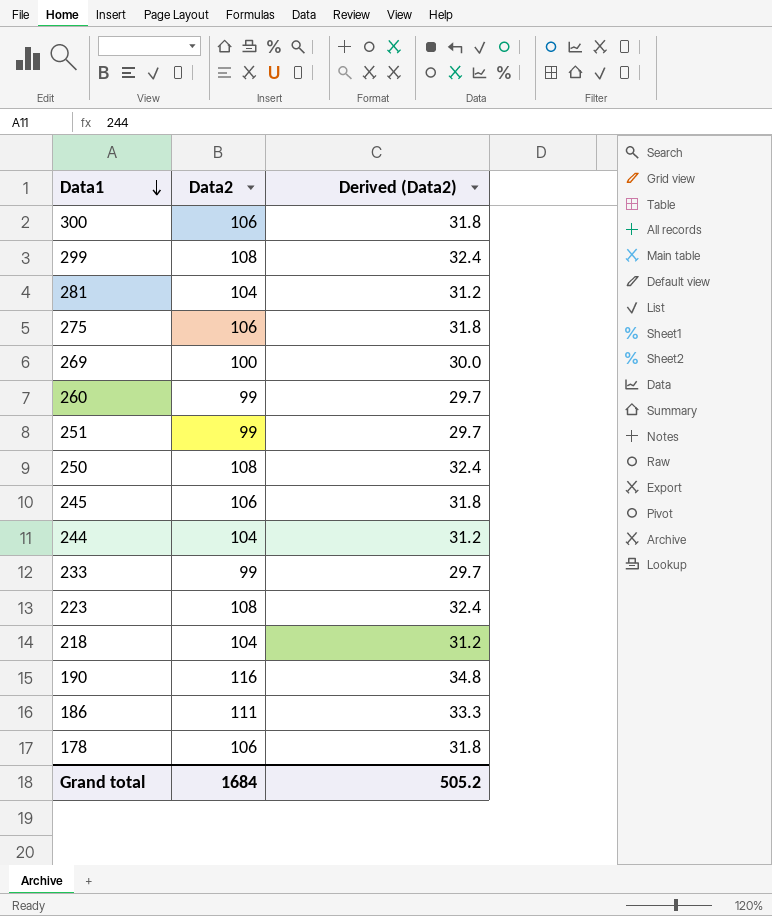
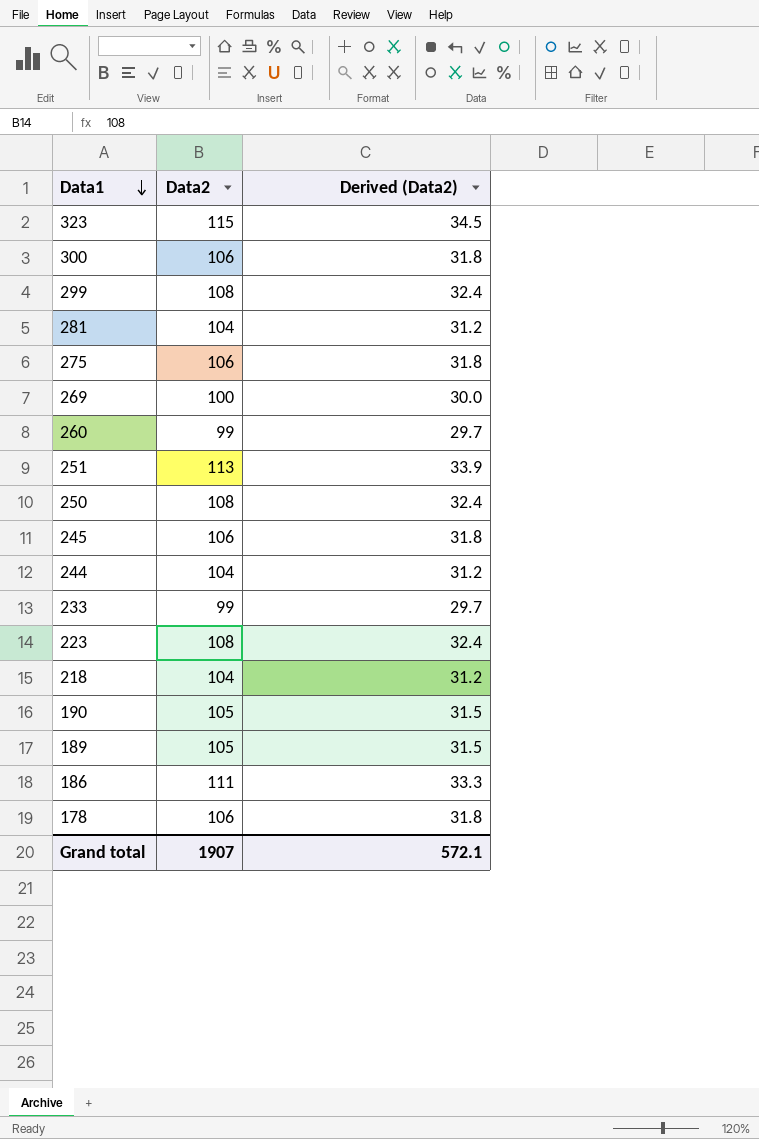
row 323: none -> 115 | 34.5
251 | Data2: 99 -> 113
251 | Derived (Data2): 29.7 -> 33.9
190 | Data2: 116 -> 105
190 | Derived (Data2): 34.8 -> 31.5
row 189: none -> 105 | 31.5
Grand total | Data2: 1684 -> 1907
Grand total | Derived (Data2): 505.2 -> 572.1

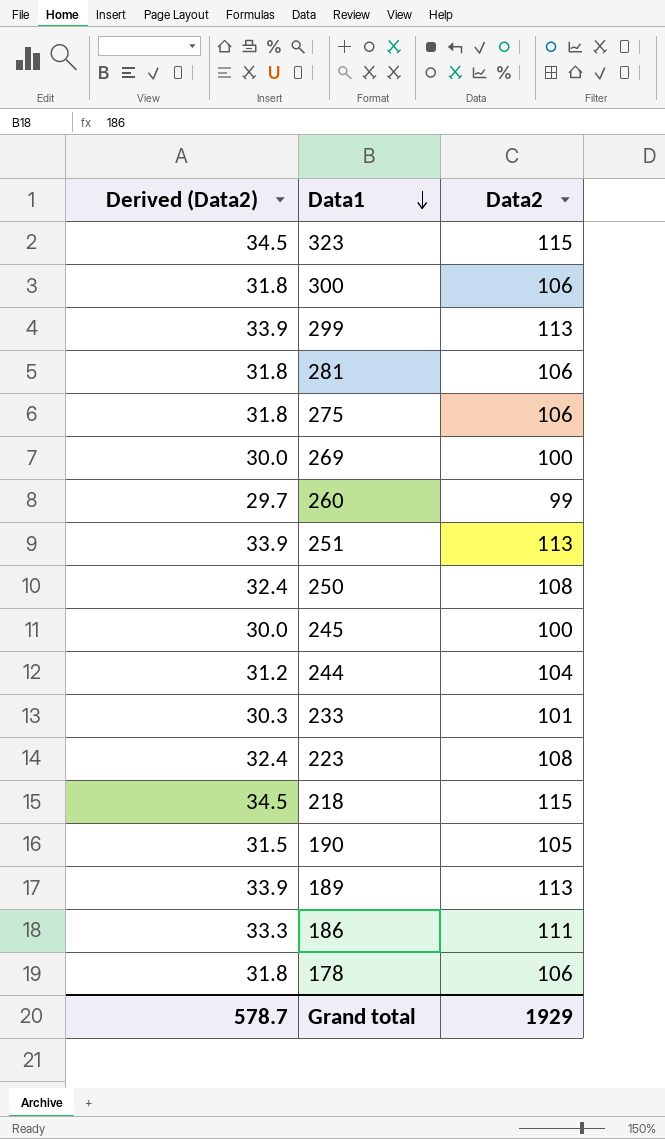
column Derived (Data2) | position: 3 -> 1
299 | Derived (Data2): 32.4 -> 33.9
299 | Data2: 108 -> 113
281 | Derived (Data2): 31.2 -> 31.8
281 | Data2: 104 -> 106
245 | Derived (Data2): 31.8 -> 30.0
245 | Data2: 106 -> 100
233 | Derived (Data2): 29.7 -> 30.3
233 | Data2: 99 -> 101
218 | Derived (Data2): 31.2 -> 34.5
218 | Data2: 104 -> 115
189 | Derived (Data2): 31.5 -> 33.9
189 | Data2: 105 -> 113
Grand total | Derived (Data2): 572.1 -> 578.7
Grand total | Data2: 1907 -> 1929

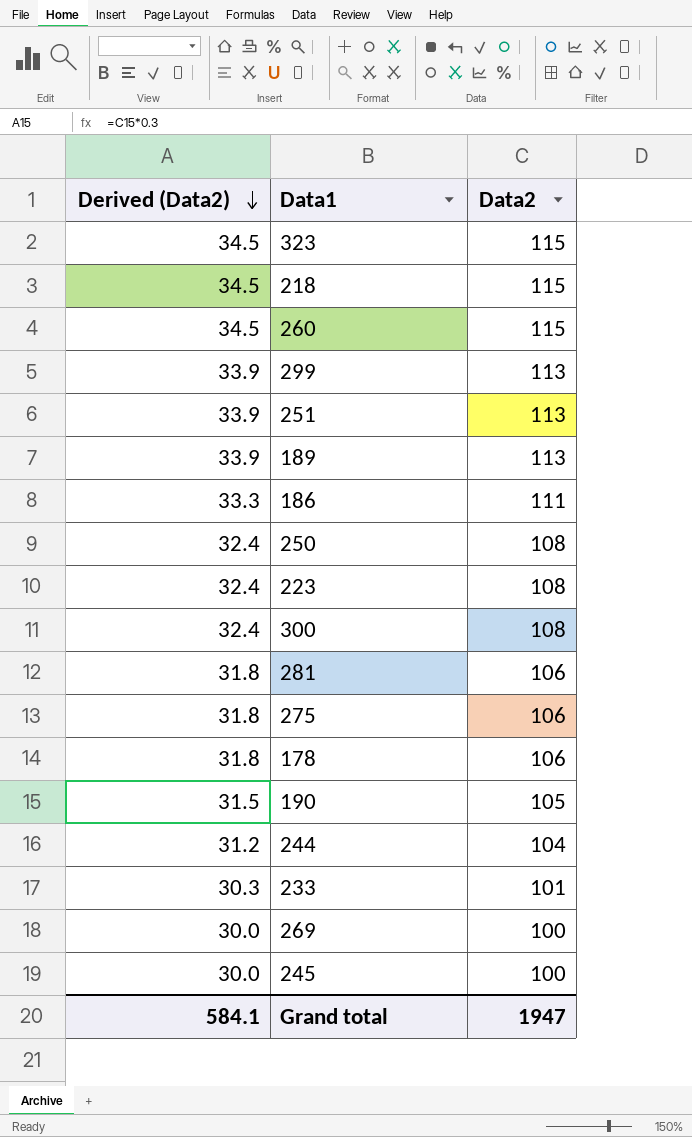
row order: Data1 descending -> Derived (Data2) descending
260 | Derived (Data2): 29.7 -> 34.5
260 | Data2: 99 -> 115
300 | Derived (Data2): 31.8 -> 32.4
300 | Data2: 106 -> 108
Grand total | Derived (Data2): 578.7 -> 584.1
Grand total | Data2: 1929 -> 1947

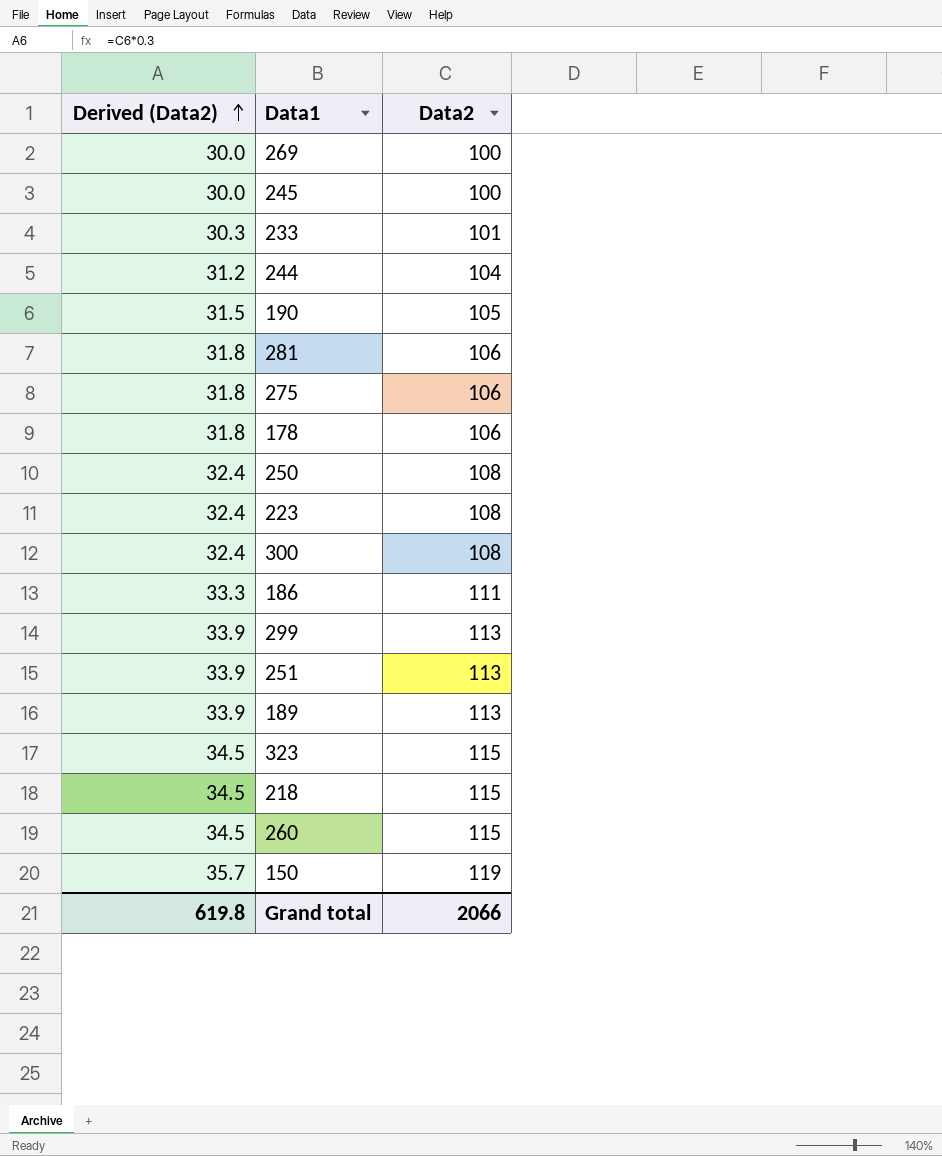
row order: Derived (Data2) descending -> Derived (Data2) ascending
row 150: none -> 35.7 | 119
Grand total | Derived (Data2): 584.1 -> 619.8
Grand total | Data2: 1947 -> 2066

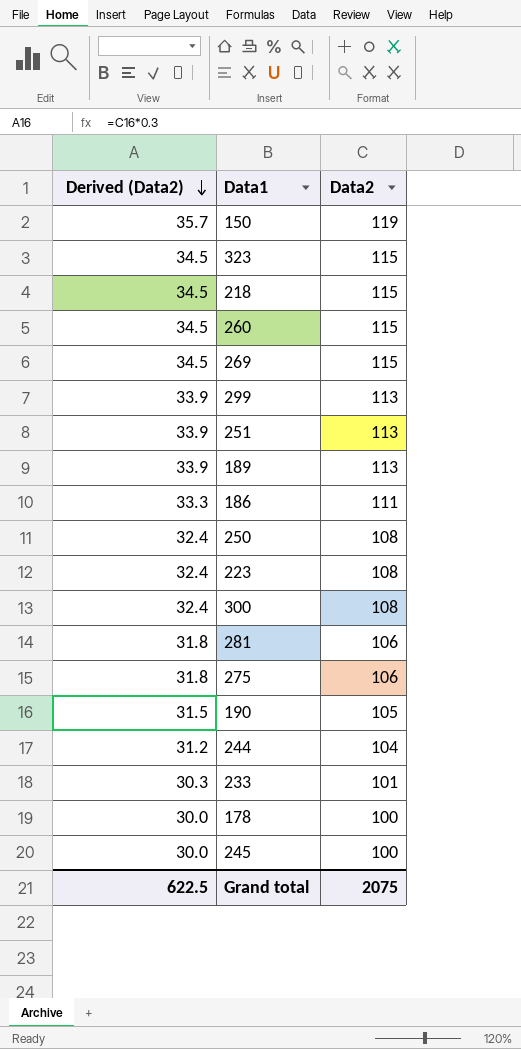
row order: Derived (Data2) ascending -> Derived (Data2) descending
269 | Derived (Data2): 30.0 -> 34.5
269 | Data2: 100 -> 115
178 | Derived (Data2): 31.8 -> 30.0
178 | Data2: 106 -> 100
Grand total | Derived (Data2): 619.8 -> 622.5
Grand total | Data2: 2066 -> 2075

